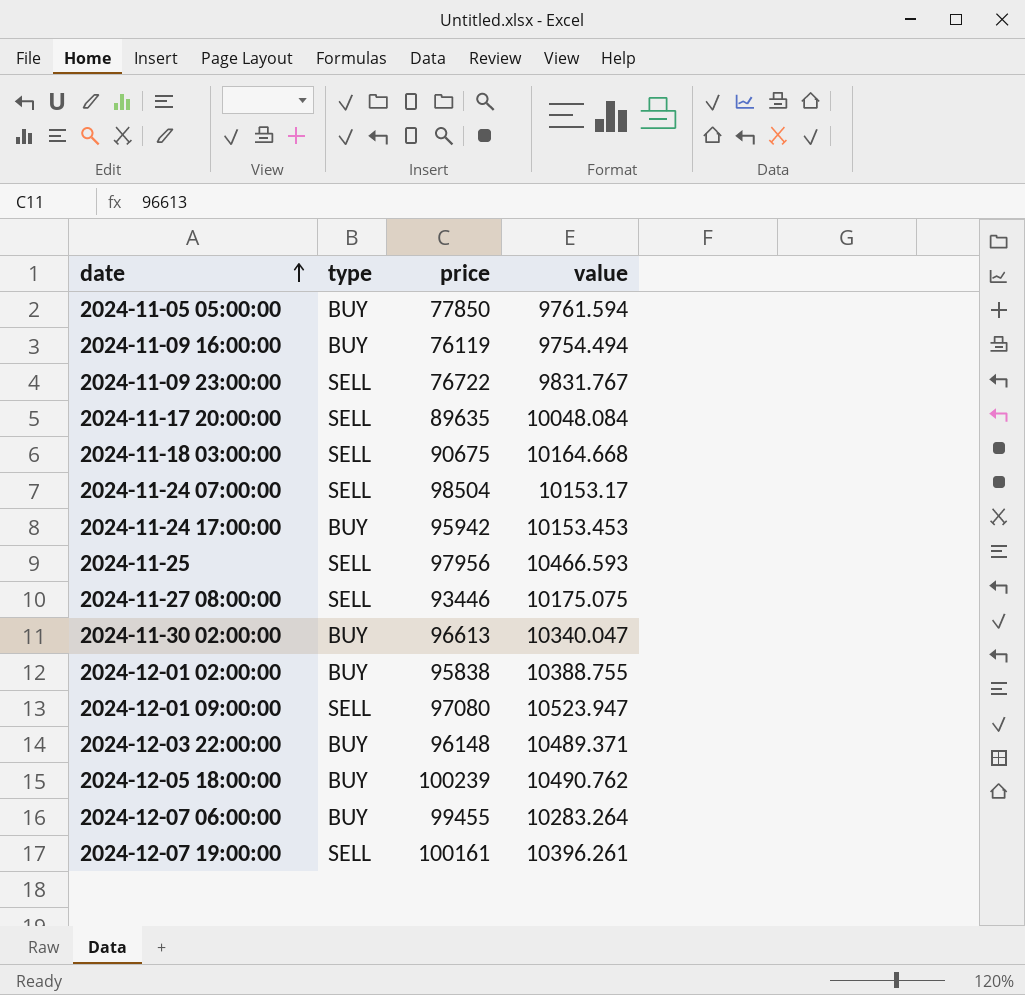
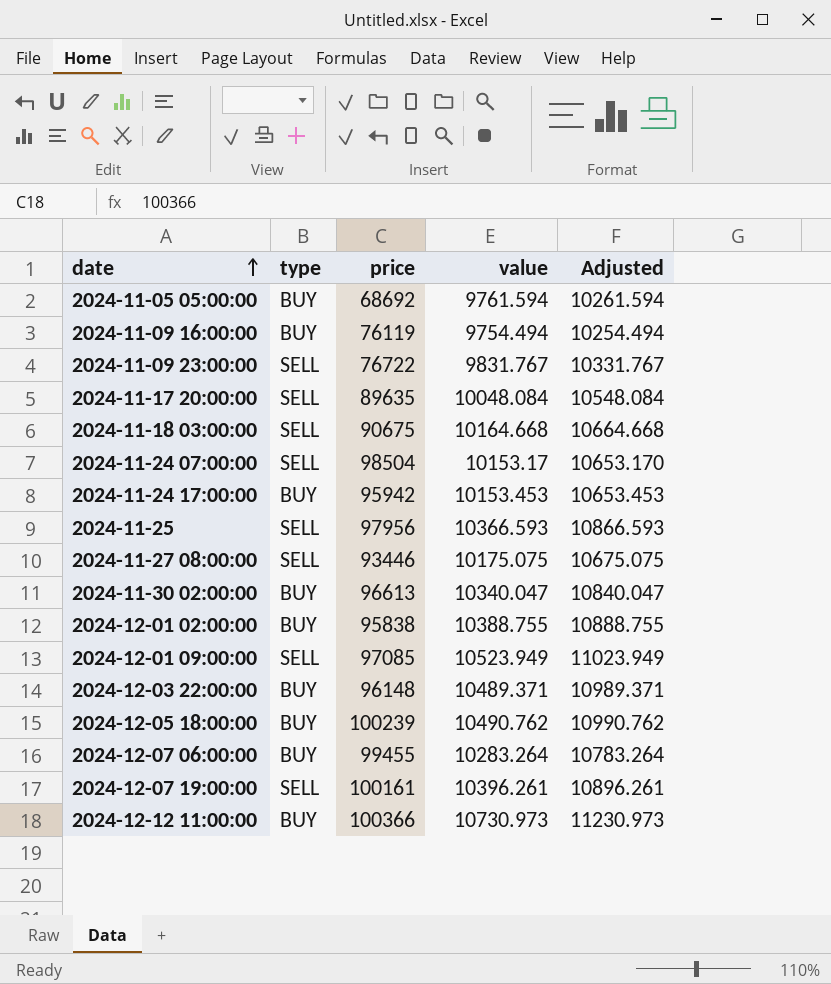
column Adjusted | formula: none -> [value] + 500
2024-11-05 05:00:00 | price: 77850 -> 68692
2024-11-25 | value: 10466.593 -> 10366.593
2024-12-01 09:00:00 | price: 97080 -> 97085
2024-12-01 09:00:00 | value: 10523.947 -> 10523.949
row 2024-12-12 11:00:00: none -> BUY | 100366 | 10730.973 | 11230.973

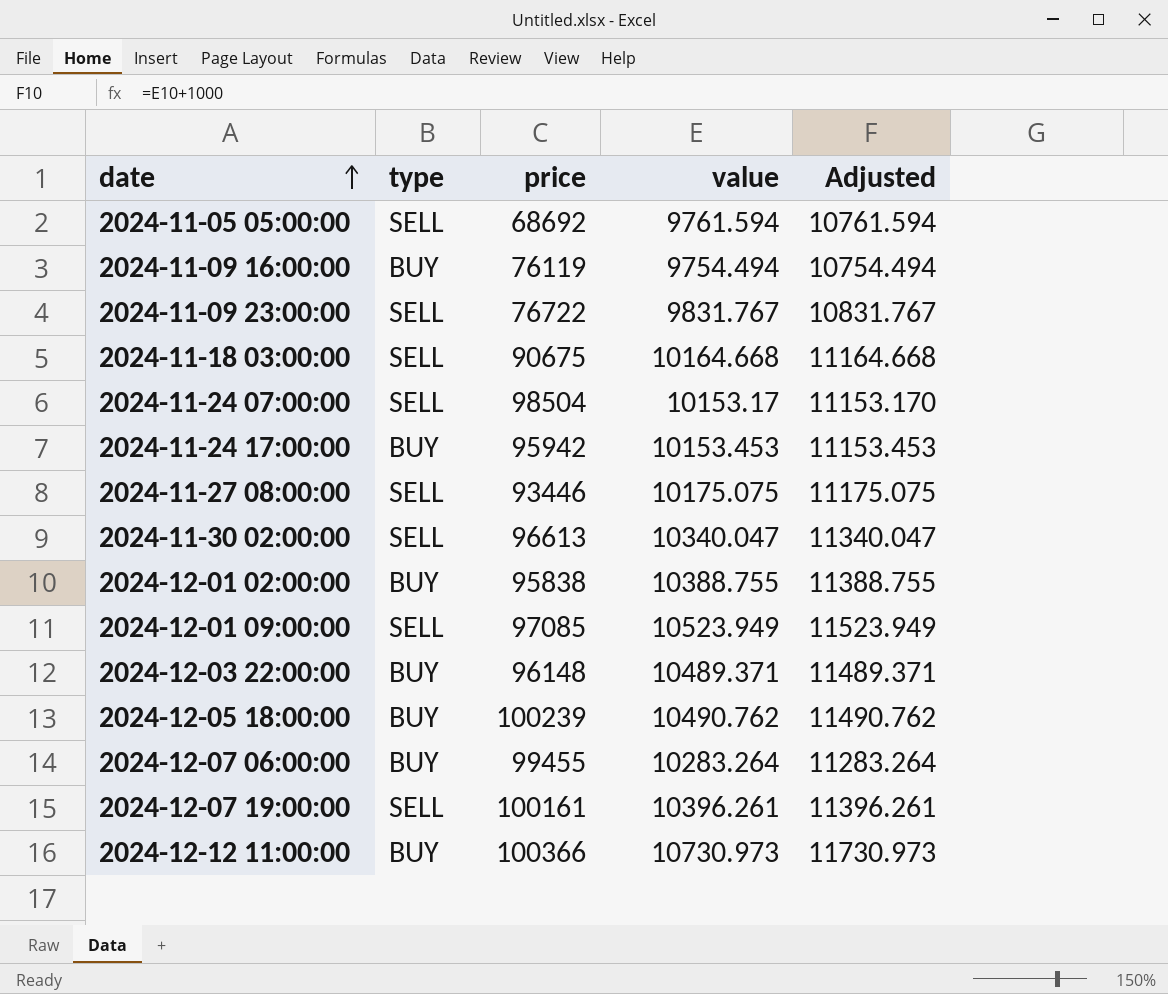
column Adjusted | formula: [value] + 500 -> [value] + 1000
row 2024-11-17 20:00:00: SELL | 89635 | 10048.084 | 10548.084 -> none
row 2024-11-25: SELL | 97956 | 10366.593 | 10866.593 -> none
2024-11-05 05:00:00 | type: BUY -> SELL
2024-11-30 02:00:00 | type: BUY -> SELL

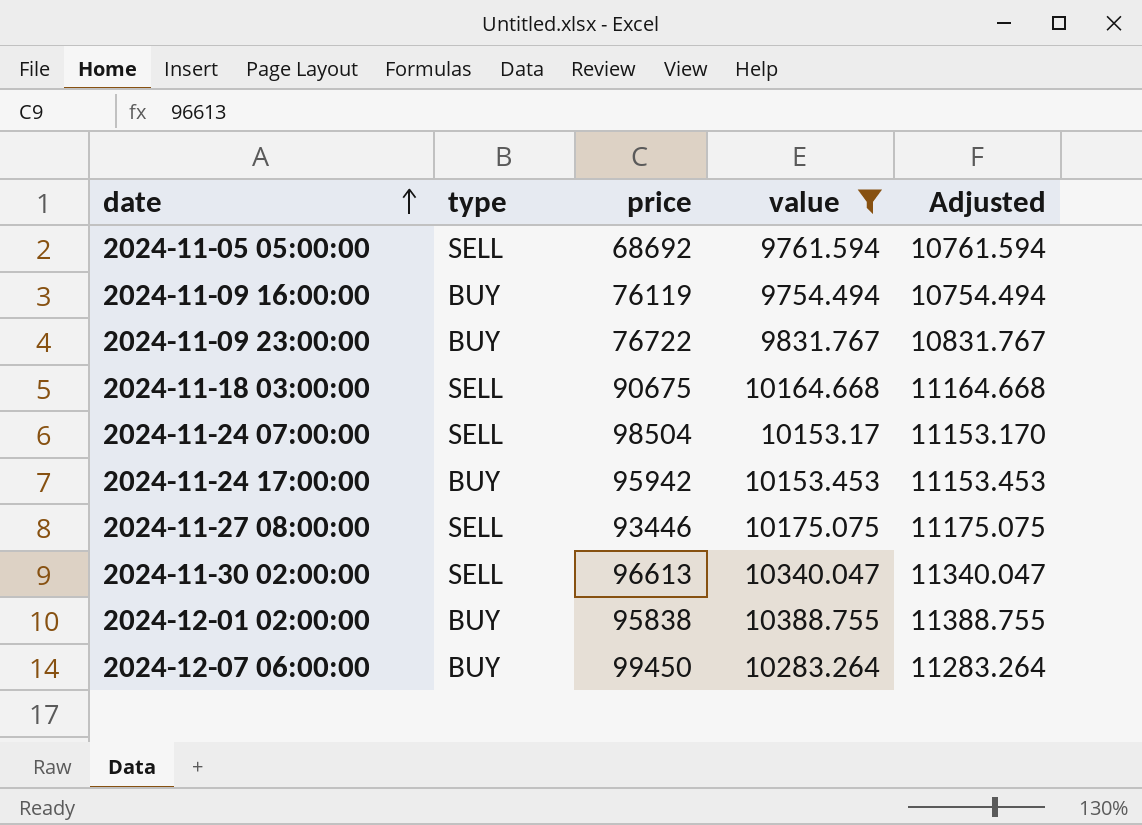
filter: none -> value <= 10388.755
2024-11-09 23:00:00 | type: SELL -> BUY
2024-12-07 06:00:00 | price: 99455 -> 99450

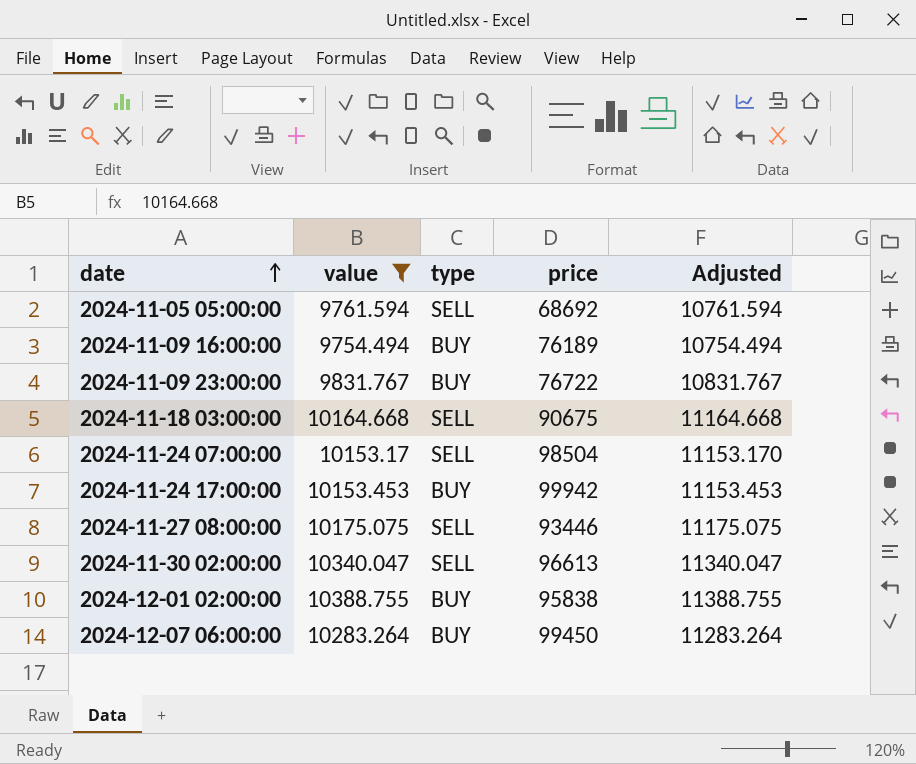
column value | position: 4 -> 2
2024-11-09 16:00:00 | price: 76119 -> 76189
2024-11-24 17:00:00 | price: 95942 -> 99942

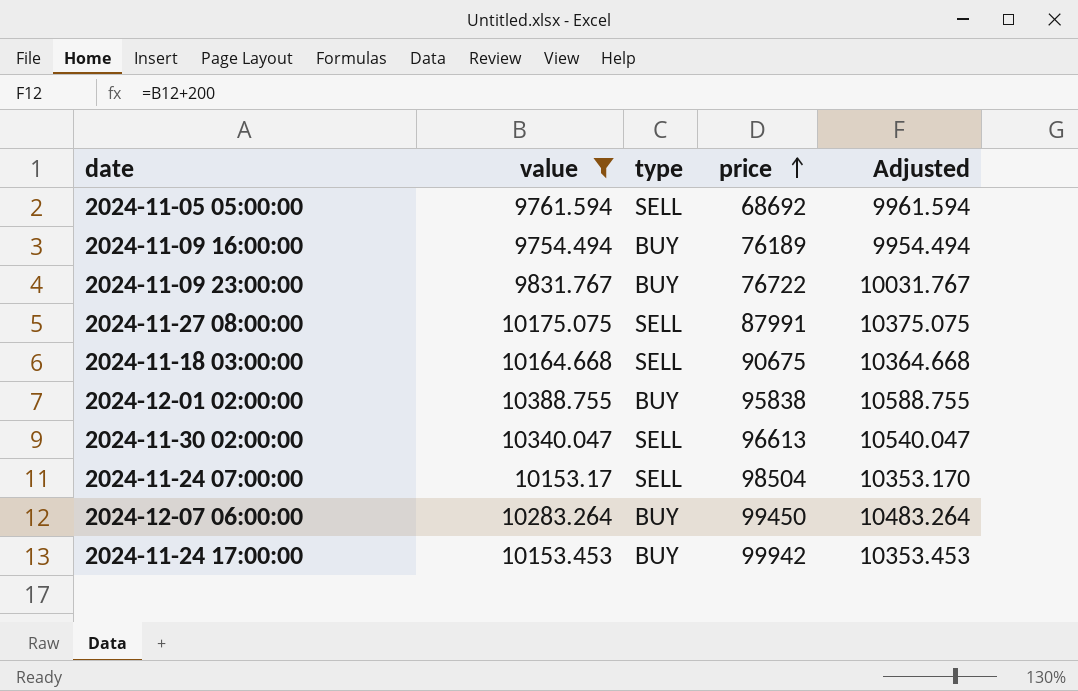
row order: date ascending -> price ascending
column Adjusted | formula: [value] + 1000 -> [value] + 200
2024-11-27 08:00:00 | price: 93446 -> 87991

